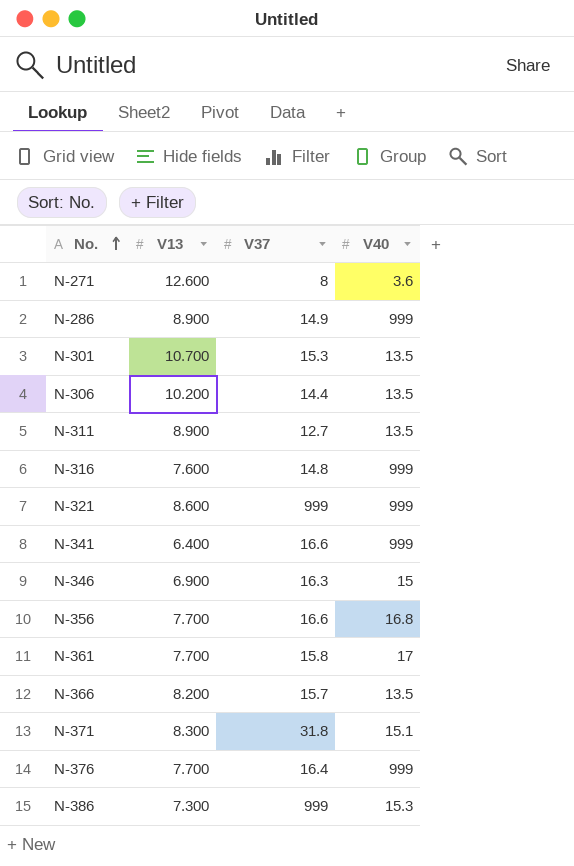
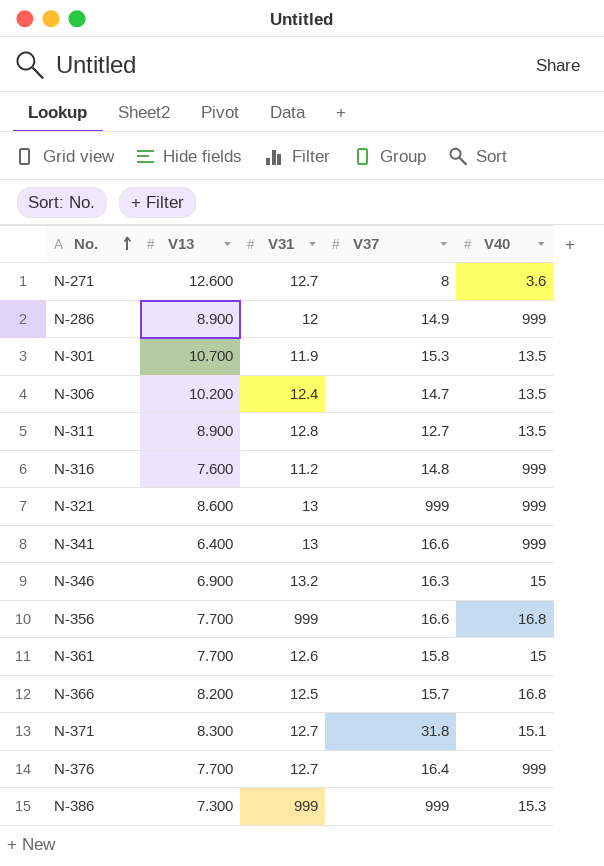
column V31 | position: none -> 3
N-306 | V37: 14.4 -> 14.7
N-361 | V40: 17 -> 15
N-366 | V40: 13.5 -> 16.8

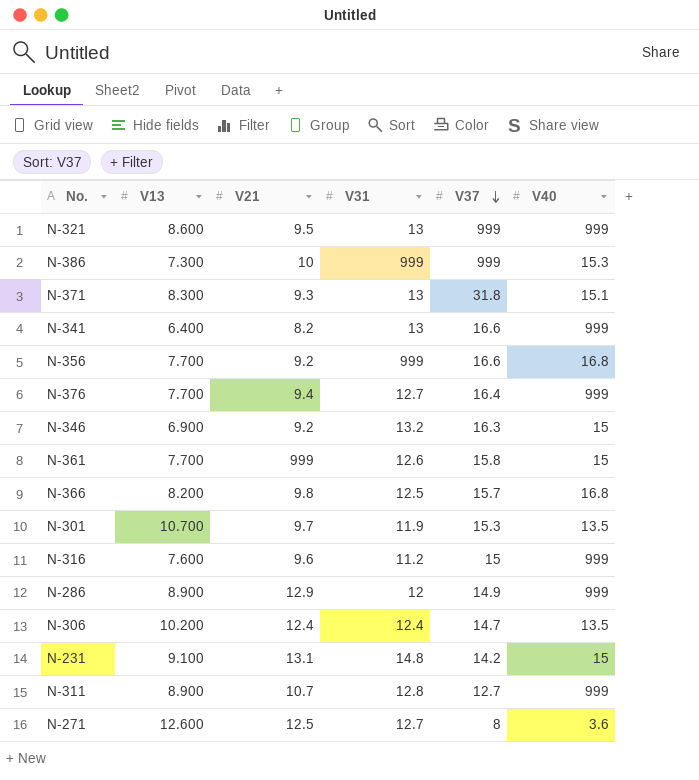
row order: No. ascending -> V37 descending
column V21 | position: none -> 3
N-371 | V31: 12.7 -> 13
N-316 | V37: 14.8 -> 15
row N-231: none -> 9.100 | 13.1 | 14.8 | 14.2 | 15
N-311 | V40: 13.5 -> 999

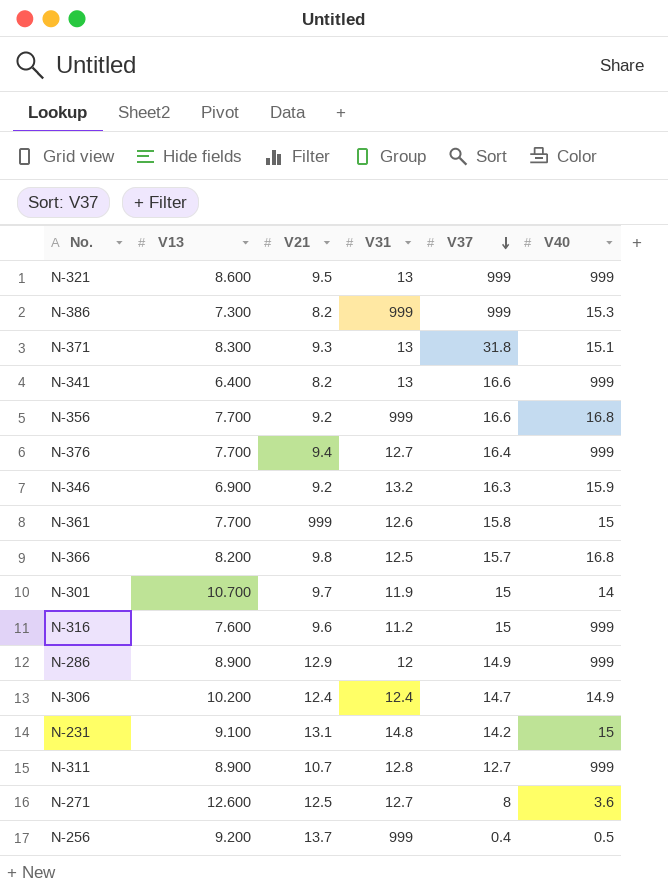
N-386 | V21: 10 -> 8.2
N-346 | V40: 15 -> 15.9
N-301 | V37: 15.3 -> 15
N-301 | V40: 13.5 -> 14
N-306 | V40: 13.5 -> 14.9
row N-256: none -> 9.200 | 13.7 | 999 | 0.4 | 0.5

